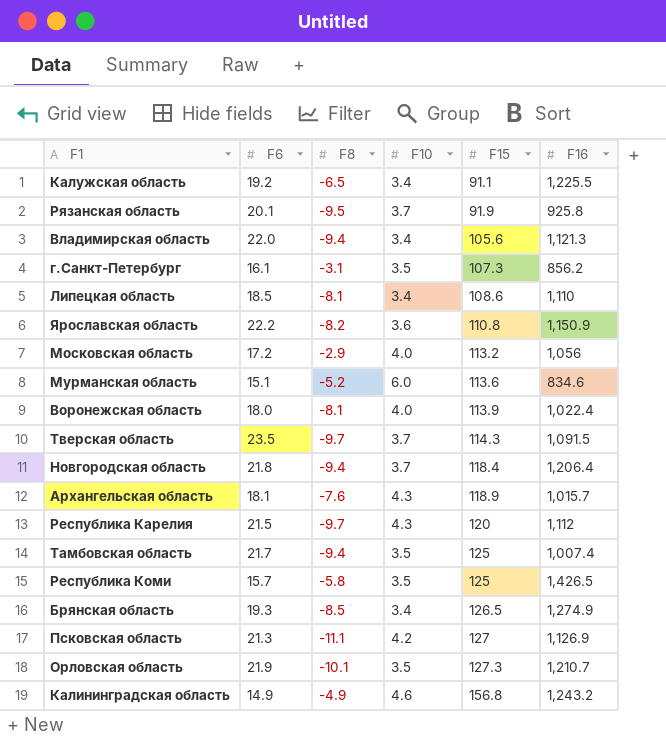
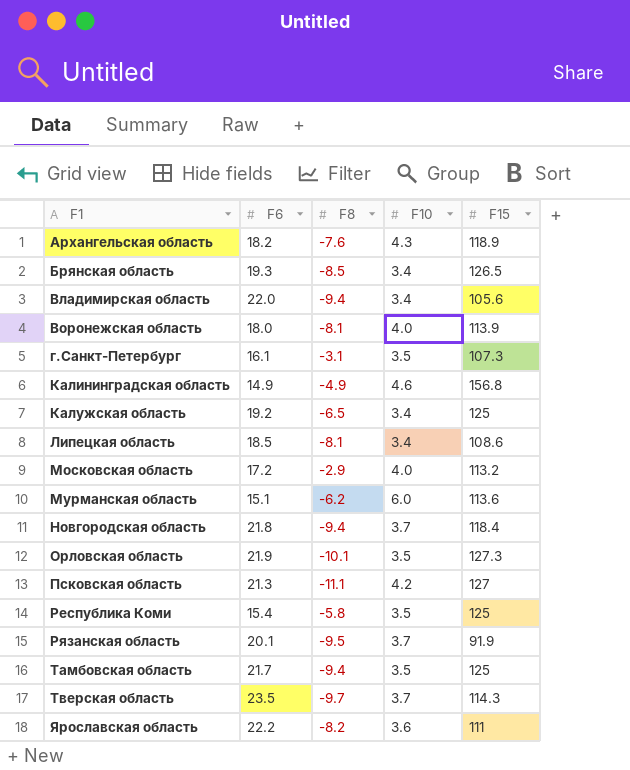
row order: F15 ascending -> F1 ascending
column F16 | position: 6 -> none
row Республика Карелия: 21.5 | -9.7 | 4.3 | 120 | 1,112 -> none
Архангельская область | F6: 18.1 -> 18.2
Калужская область | F15: 91.1 -> 125
Мурманская область | F8: -5.2 -> -6.2
Республика Коми | F6: 15.7 -> 15.4
Ярославская область | F15: 110.8 -> 111

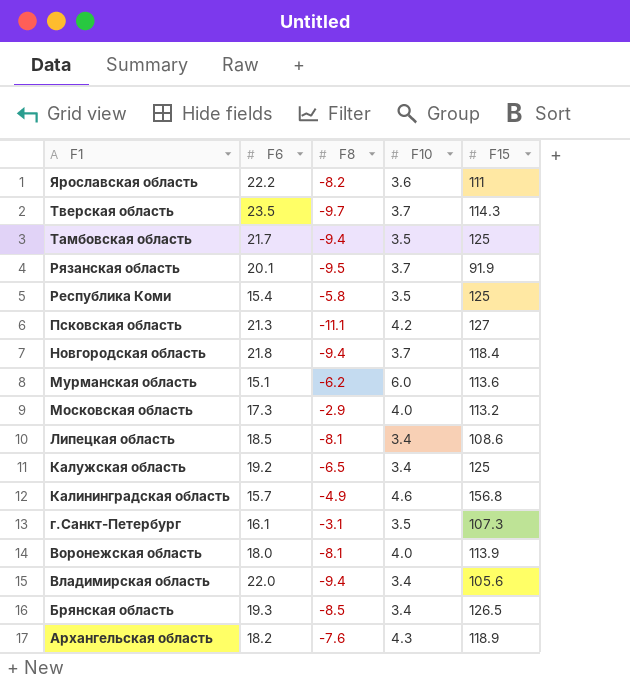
row order: F1 ascending -> F1 descending
row Орловская область: 21.9 | -10.1 | 3.5 | 127.3 -> none
Московская область | F6: 17.2 -> 17.3
Калининградская область | F6: 14.9 -> 15.7

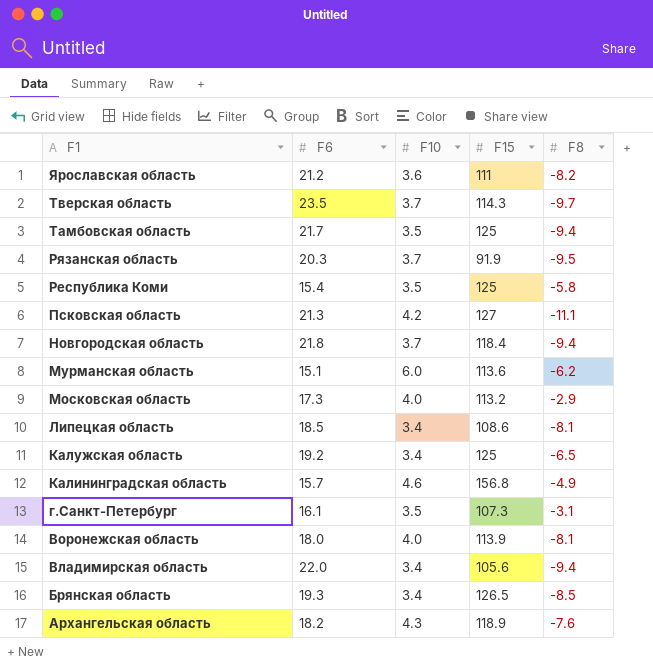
column F8 | position: 3 -> 5
Ярославская область | F6: 22.2 -> 21.2
Рязанская область | F6: 20.1 -> 20.3

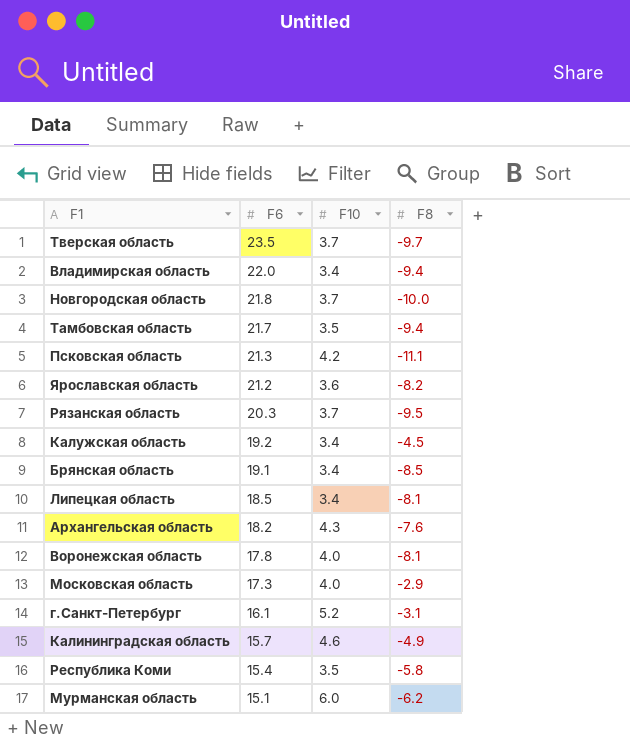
row order: F1 descending -> F6 descending
column F15 | position: 4 -> none
Новгородская область | F8: -9.4 -> -10.0
Калужская область | F8: -6.5 -> -4.5
Брянская область | F6: 19.3 -> 19.1
Воронежская область | F6: 18.0 -> 17.8
г.Санкт-Петербург | F10: 3.5 -> 5.2

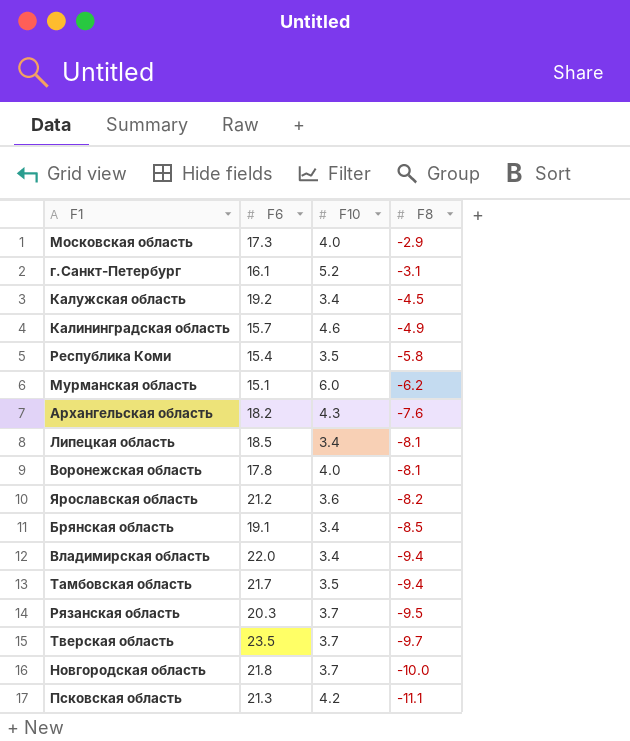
row order: F6 descending -> F8 descending

